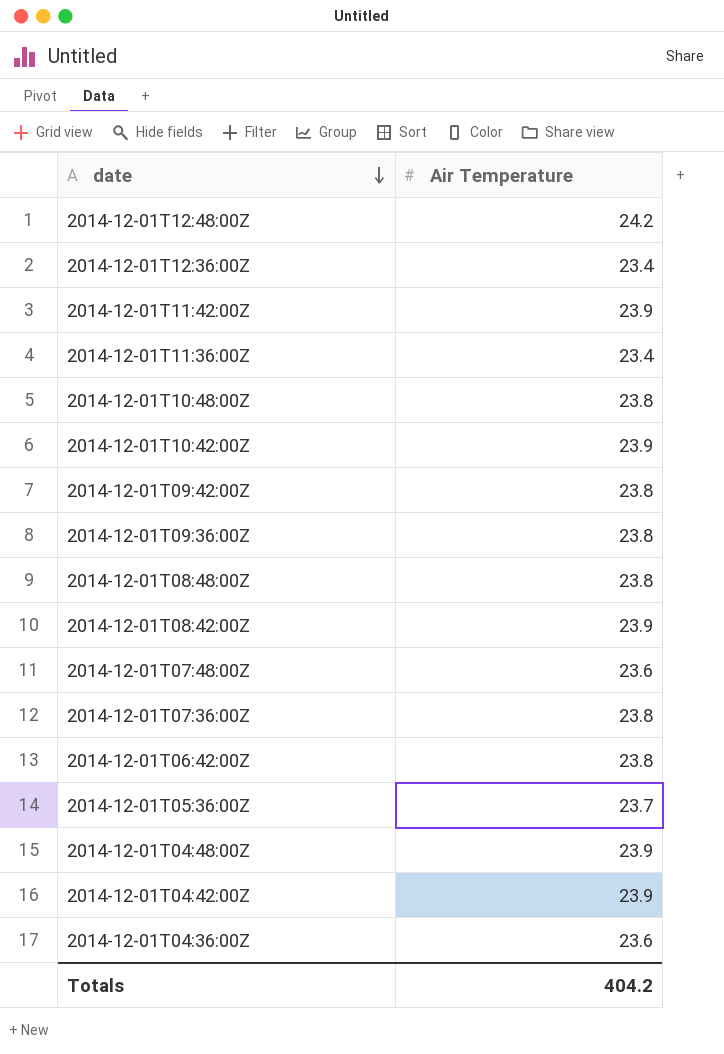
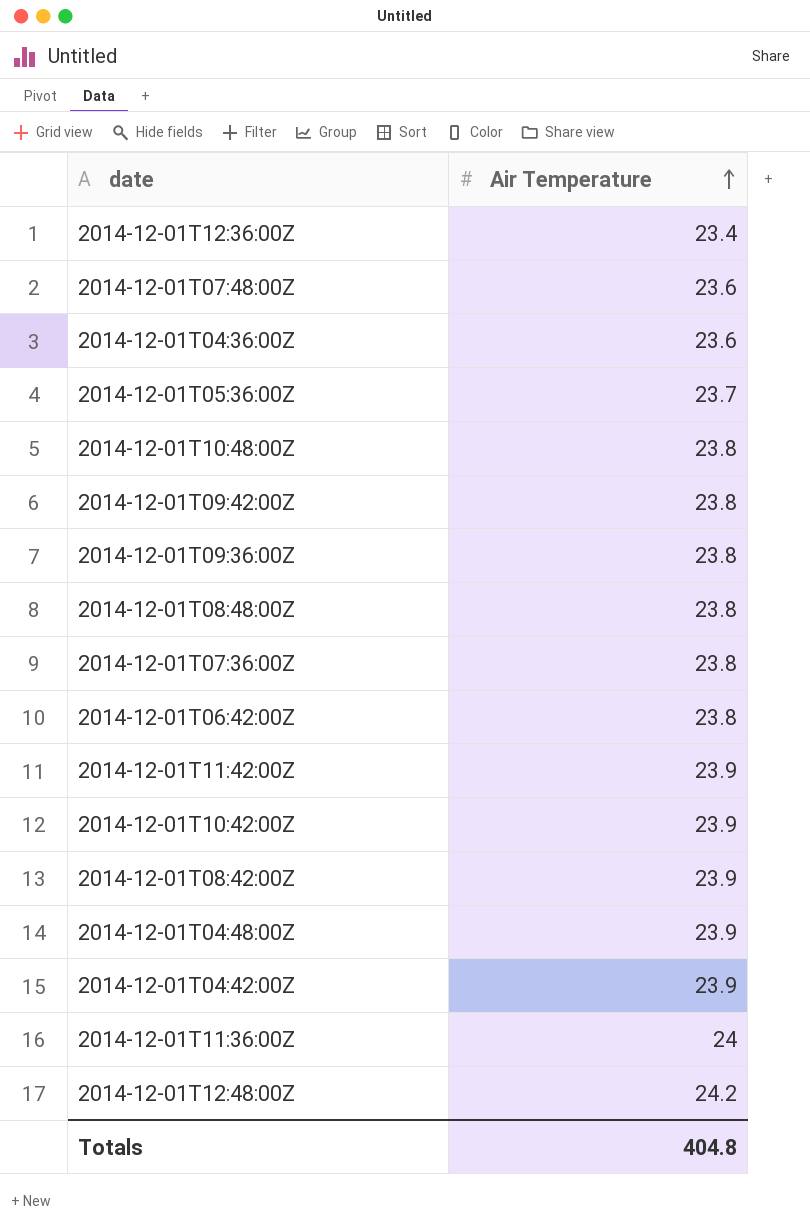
row order: date descending -> Air Temperature ascending
2014-12-01T11:36:00Z | Air Temperature: 23.4 -> 24
Totals | Air Temperature: 404.2 -> 404.8

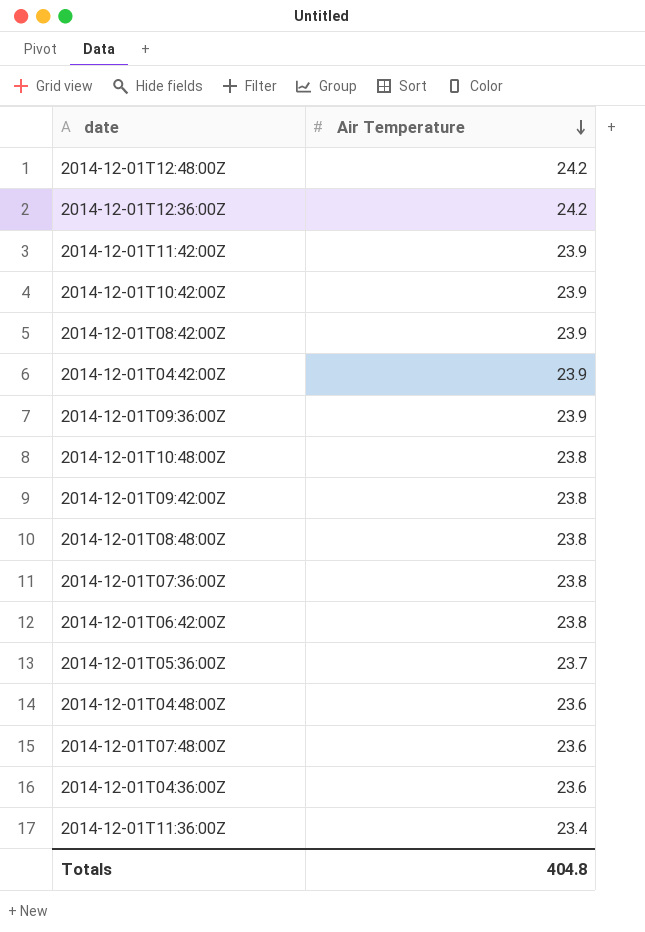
row order: Air Temperature ascending -> Air Temperature descending
2014-12-01T12:36:00Z | Air Temperature: 23.4 -> 24.2
2014-12-01T09:36:00Z | Air Temperature: 23.8 -> 23.9
2014-12-01T04:48:00Z | Air Temperature: 23.9 -> 23.6
2014-12-01T11:36:00Z | Air Temperature: 24 -> 23.4

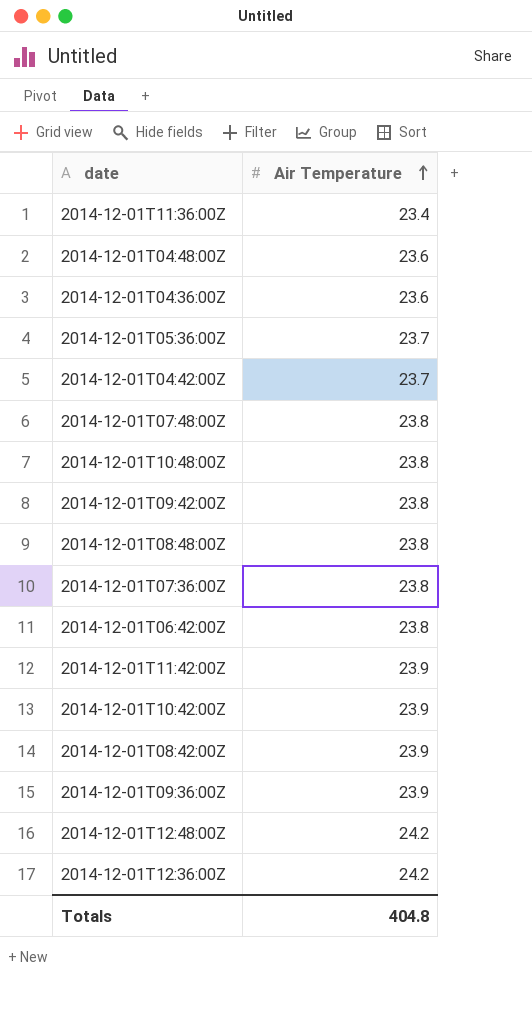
row order: Air Temperature descending -> Air Temperature ascending
2014-12-01T04:42:00Z | Air Temperature: 23.9 -> 23.7
2014-12-01T07:48:00Z | Air Temperature: 23.6 -> 23.8

